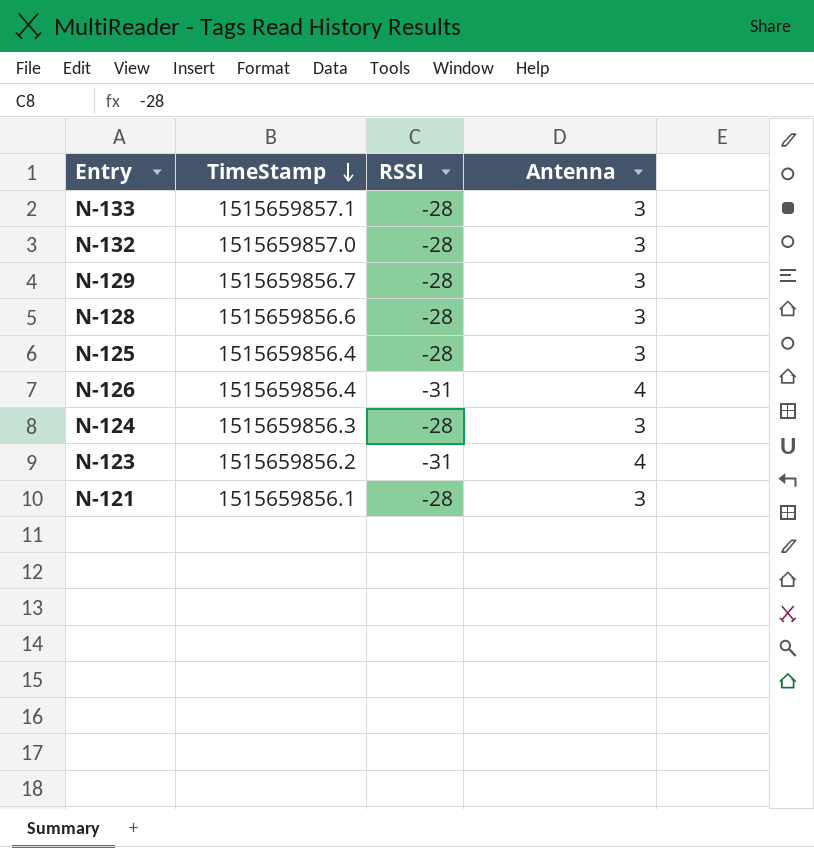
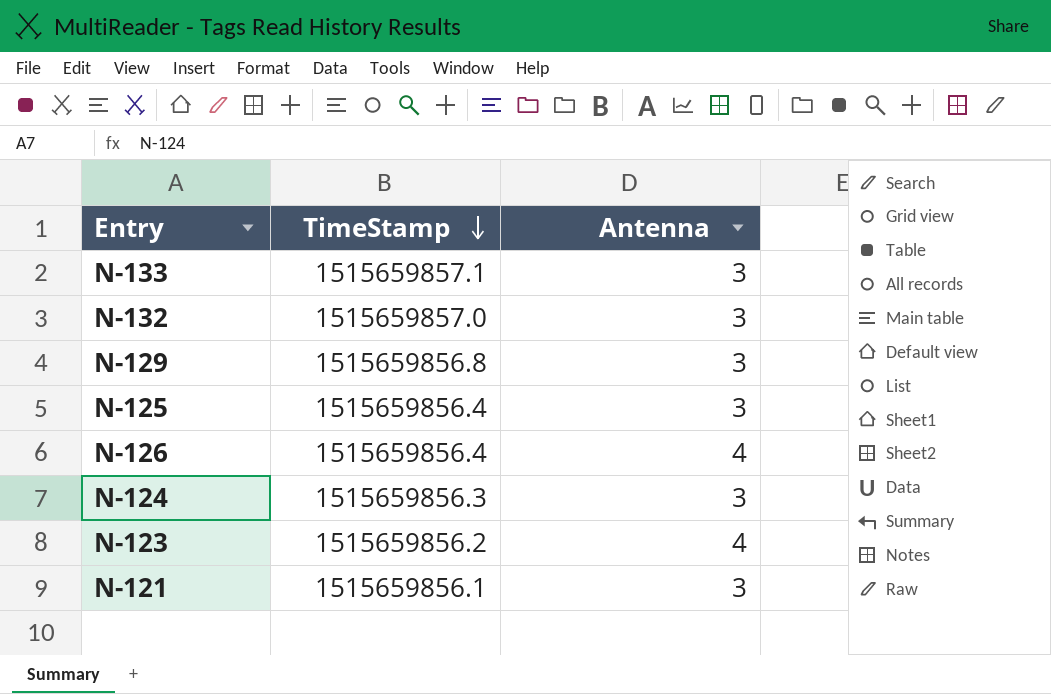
column RSSI | position: 3 -> none
row N-128: 1515659856.6 | -28 | 3 -> none
N-129 | TimeStamp: 1515659856.7 -> 1515659856.8

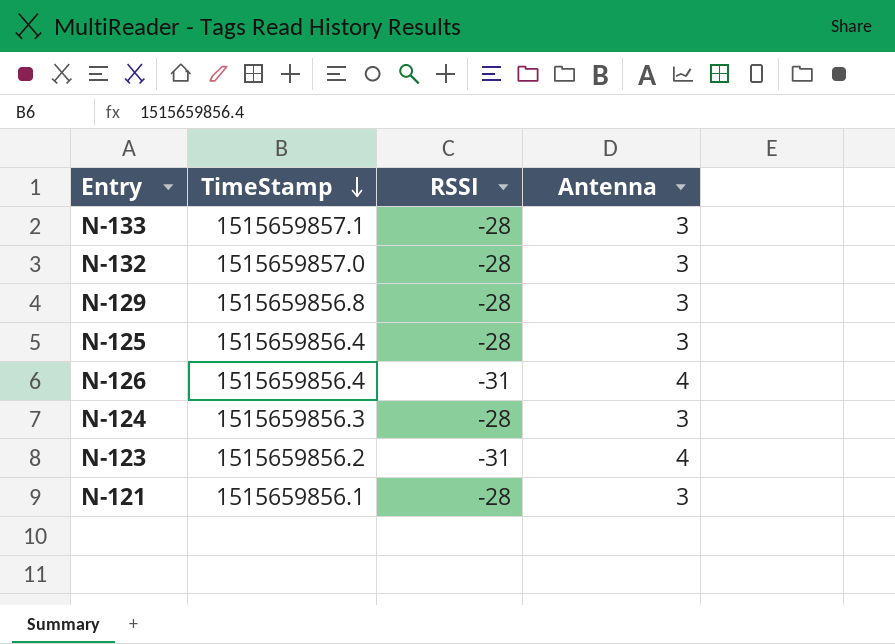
column RSSI | position: none -> 3

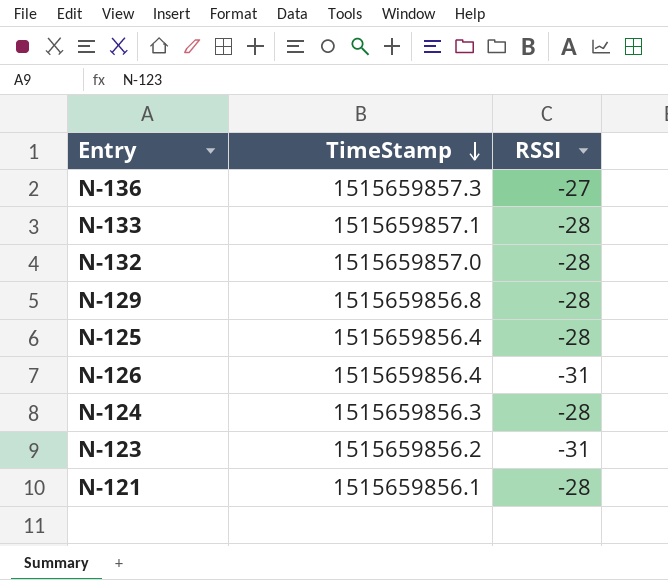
column Antenna | position: 4 -> none
row N-136: none -> 1515659857.3 | -27

